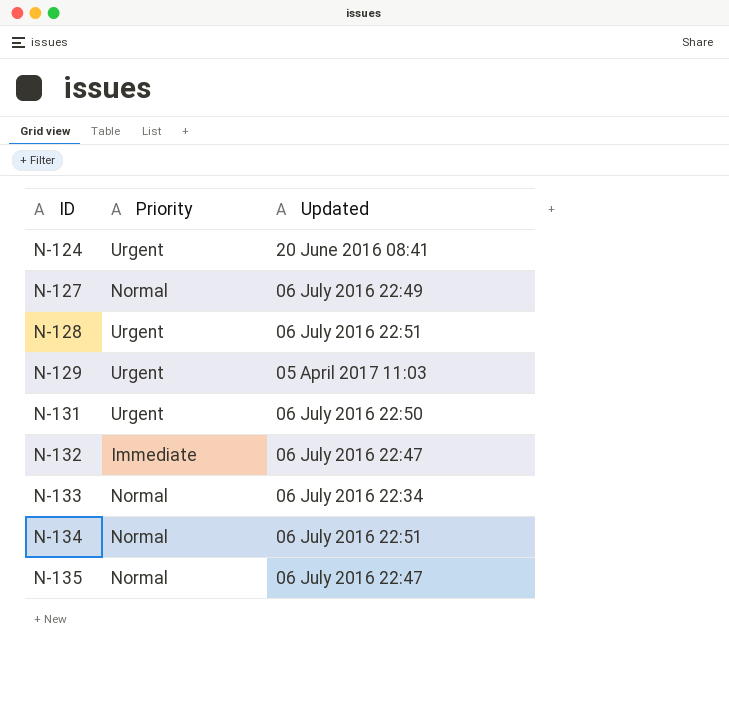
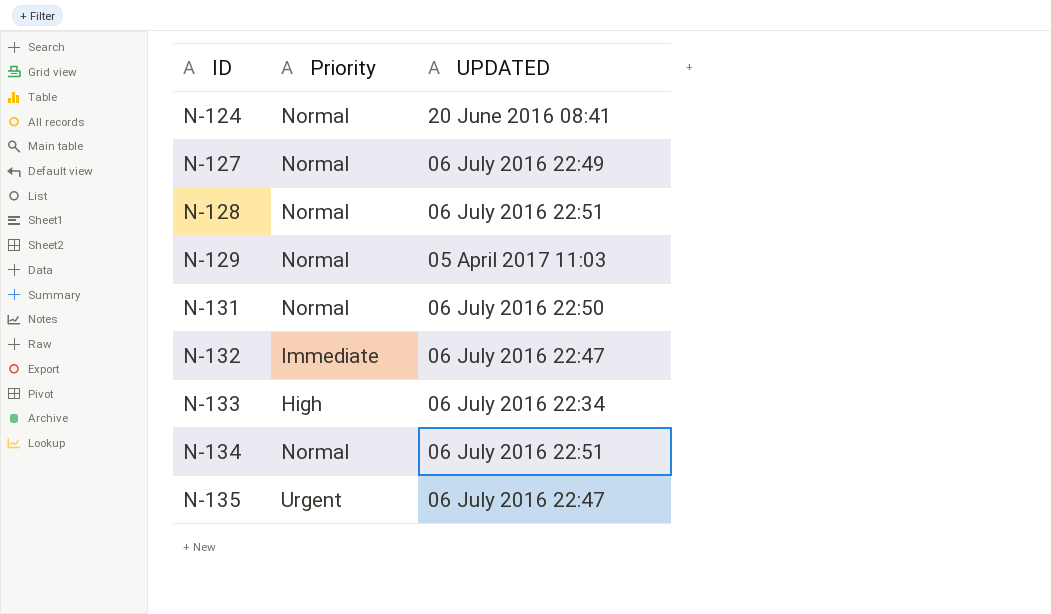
column name: Updated -> UPDATED
N-124 | Priority: Urgent -> Normal
N-128 | Priority: Urgent -> Normal
N-129 | Priority: Urgent -> Normal
N-131 | Priority: Urgent -> Normal
N-133 | Priority: Normal -> High
N-135 | Priority: Normal -> Urgent

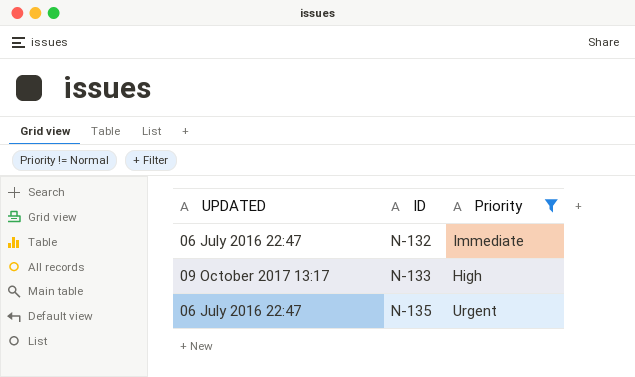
filter: none -> Priority != Normal
column UPDATED | position: 3 -> 1
N-133 | UPDATED: 06 July 2016 22:34 -> 09 October 2017 13:17

